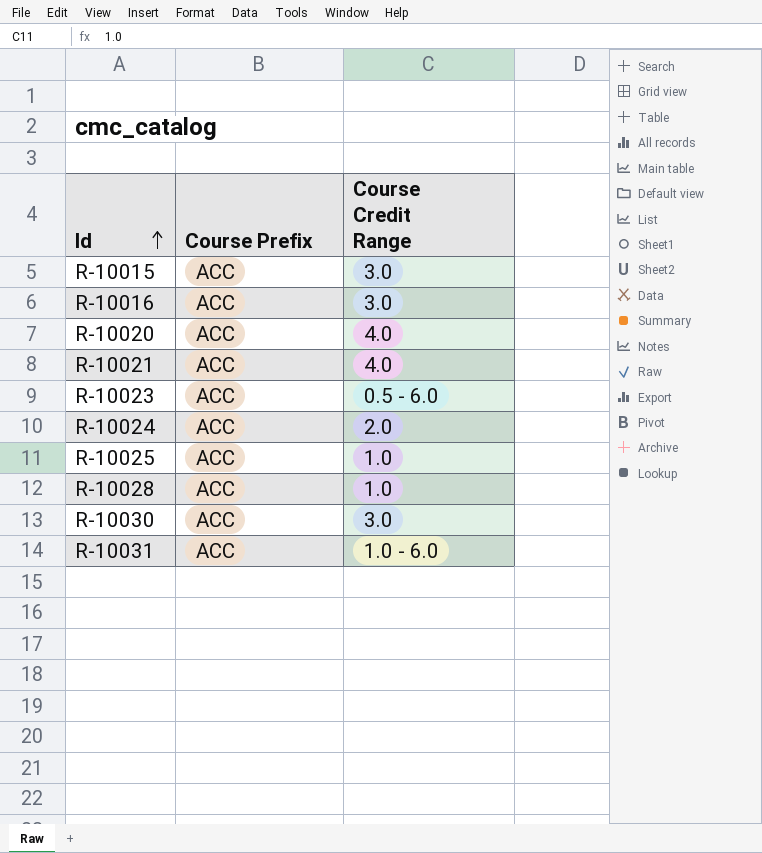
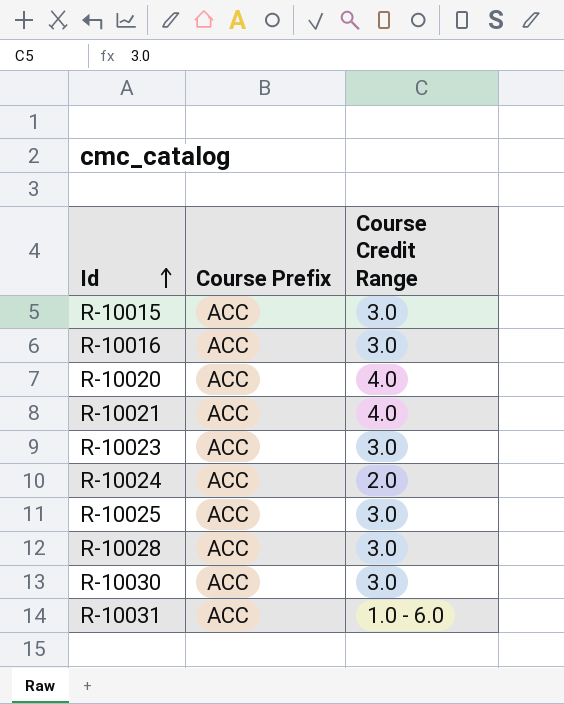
R-10023 | Course Credit Range: 0.5 - 6.0 -> 3.0
R-10025 | Course Credit Range: 1.0 -> 3.0
R-10028 | Course Credit Range: 1.0 -> 3.0

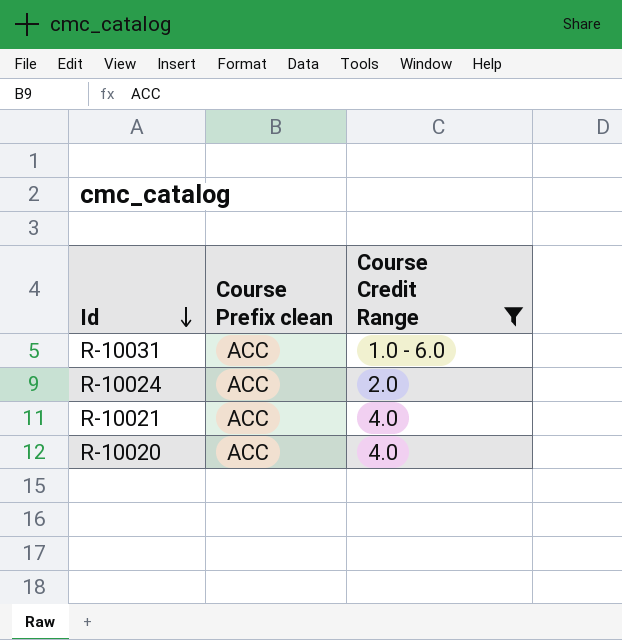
filter: none -> Course Credit Range != 3.0
row order: Id ascending -> Id descending
column name: Course Prefix -> Course Prefix clean

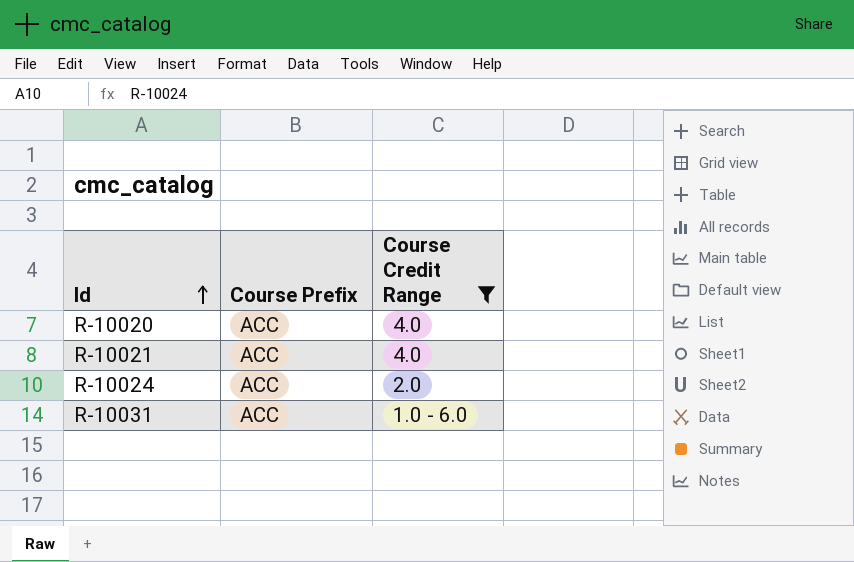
row order: Id descending -> Id ascending
column name: Course Prefix clean -> Course Prefix

